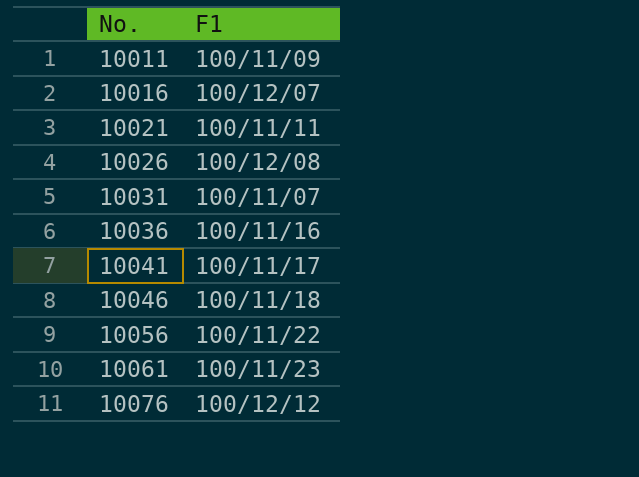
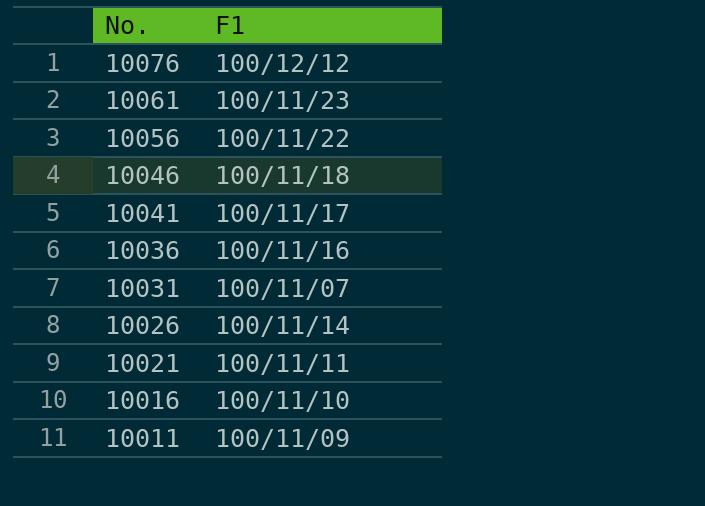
row order: No. ascending -> No. descending
10026 | F1: 100/12/08 -> 100/11/14
10016 | F1: 100/12/07 -> 100/11/10

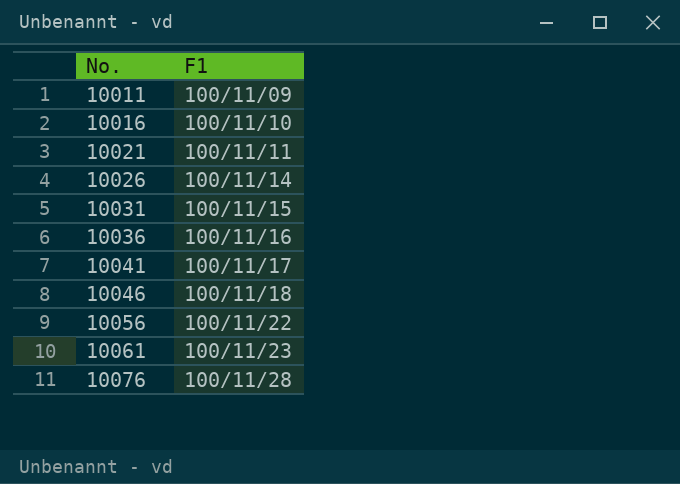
row order: No. descending -> No. ascending
10031 | F1: 100/11/07 -> 100/11/15
10076 | F1: 100/12/12 -> 100/11/28

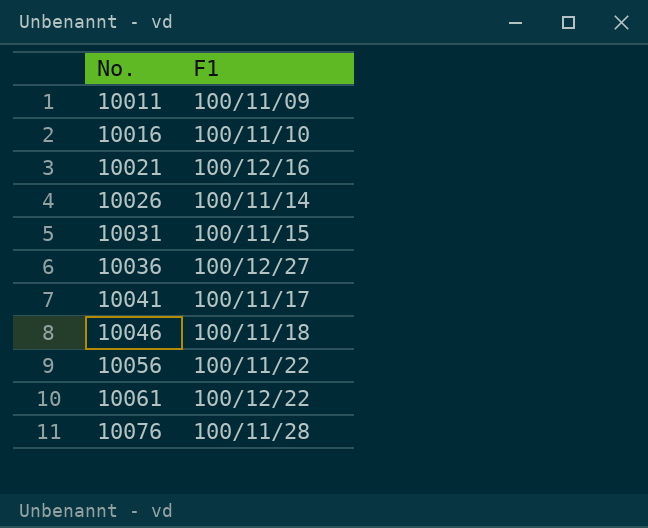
10021 | F1: 100/11/11 -> 100/12/16
10036 | F1: 100/11/16 -> 100/12/27
10061 | F1: 100/11/23 -> 100/12/22

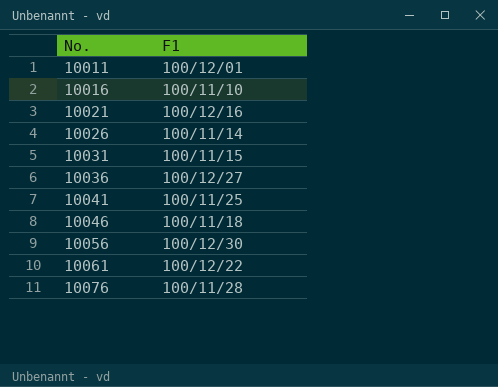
10011 | F1: 100/11/09 -> 100/12/01
10041 | F1: 100/11/17 -> 100/11/25
10056 | F1: 100/11/22 -> 100/12/30

